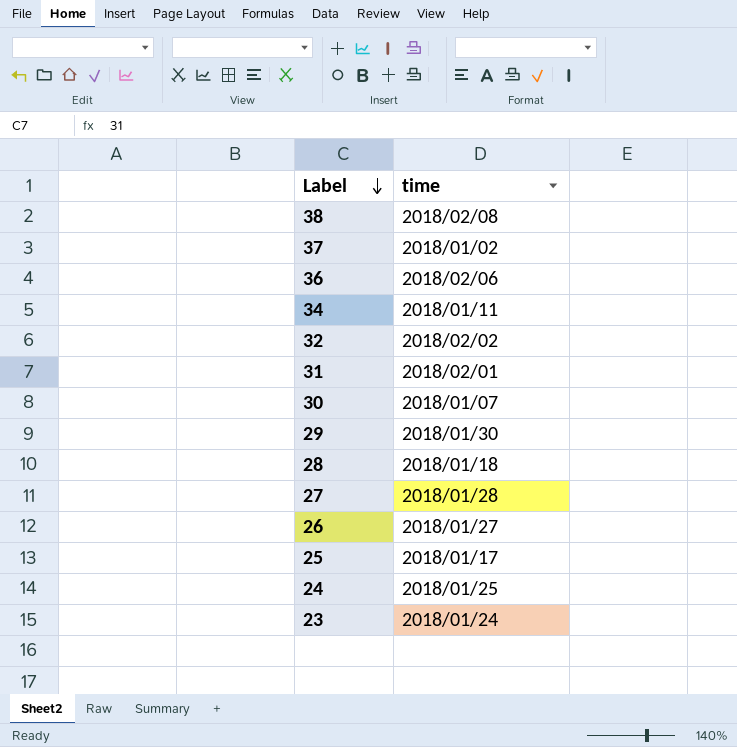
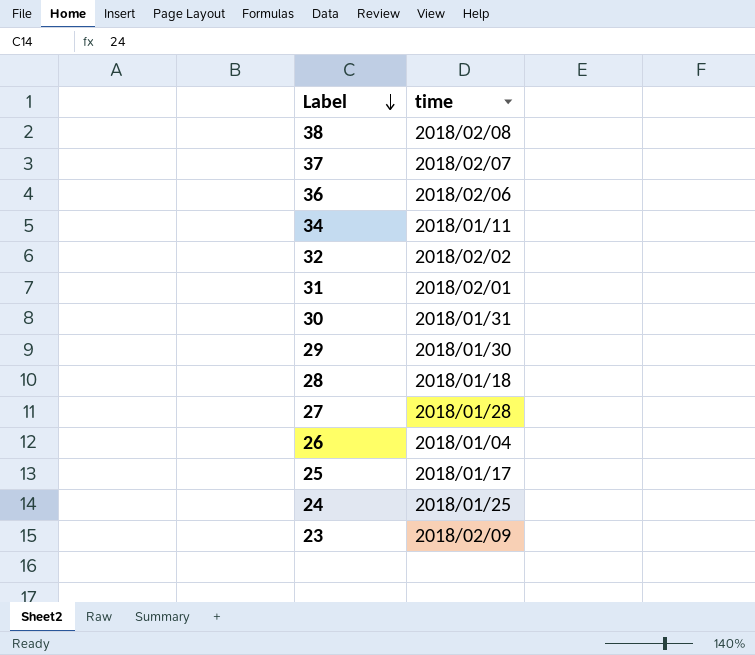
37 | time: 2018/01/02 -> 2018/02/07
30 | time: 2018/01/07 -> 2018/01/31
26 | time: 2018/01/27 -> 2018/01/04
23 | time: 2018/01/24 -> 2018/02/09

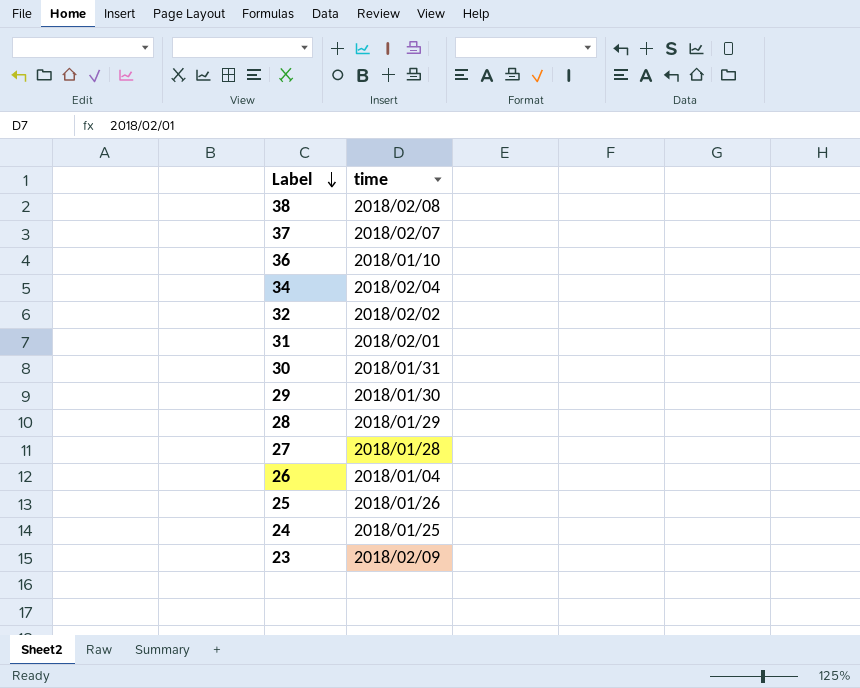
36 | time: 2018/02/06 -> 2018/01/10
34 | time: 2018/01/11 -> 2018/02/04
28 | time: 2018/01/18 -> 2018/01/29
25 | time: 2018/01/17 -> 2018/01/26

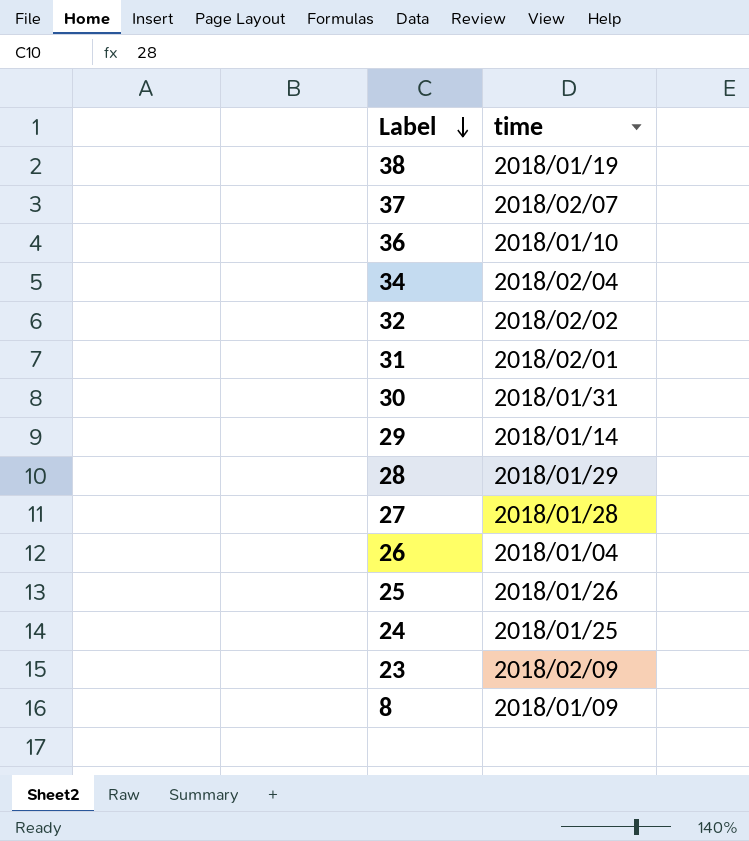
38 | time: 2018/02/08 -> 2018/01/19
29 | time: 2018/01/30 -> 2018/01/14
row 8: none -> 2018/01/09

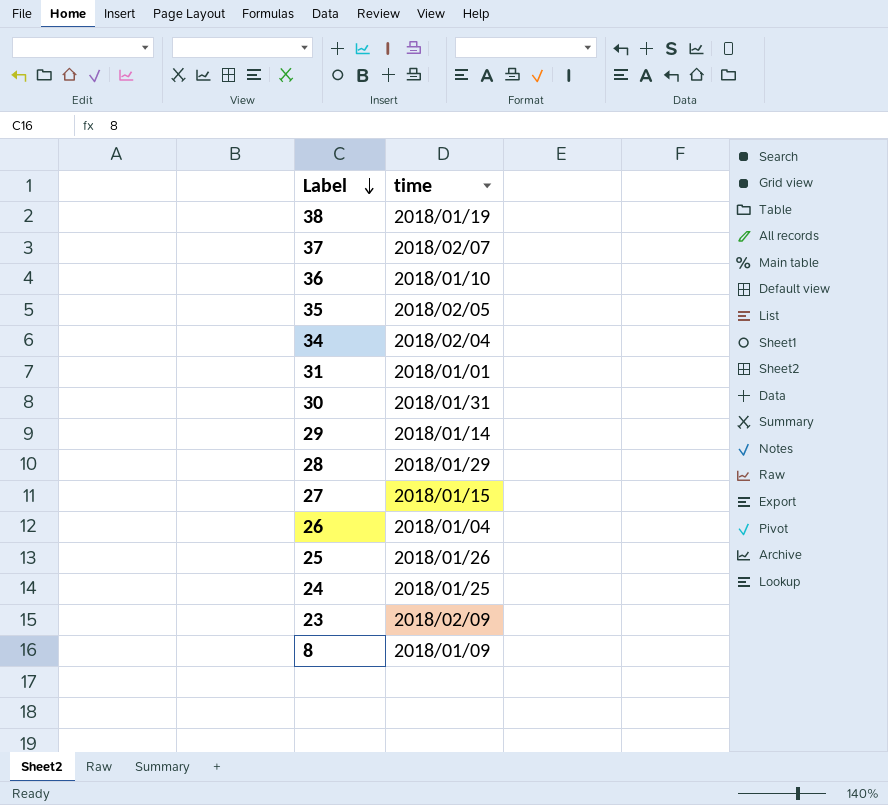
row 32: 2018/02/02 -> none
row 35: none -> 2018/02/05
31 | time: 2018/02/01 -> 2018/01/01
27 | time: 2018/01/28 -> 2018/01/15

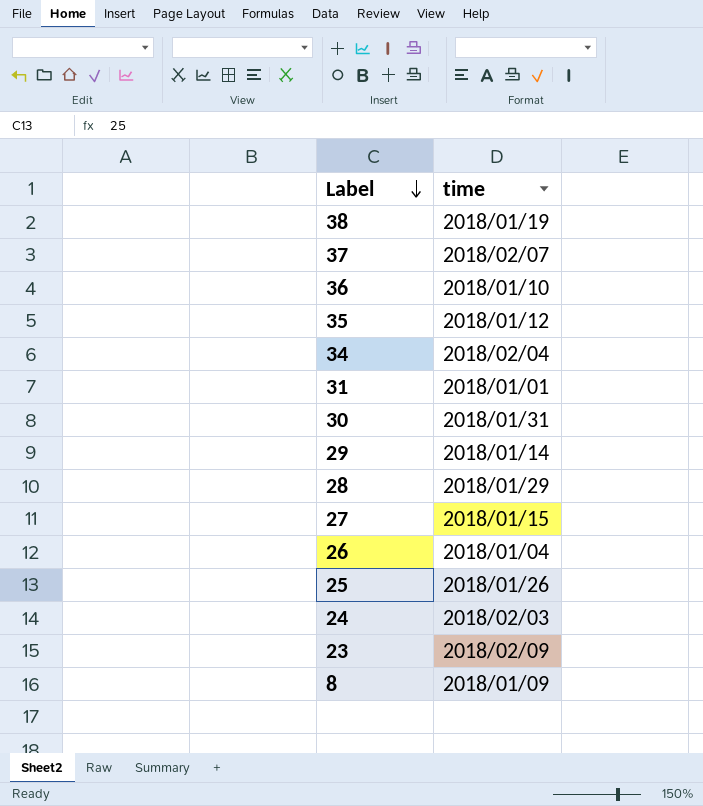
35 | time: 2018/02/05 -> 2018/01/12
24 | time: 2018/01/25 -> 2018/02/03

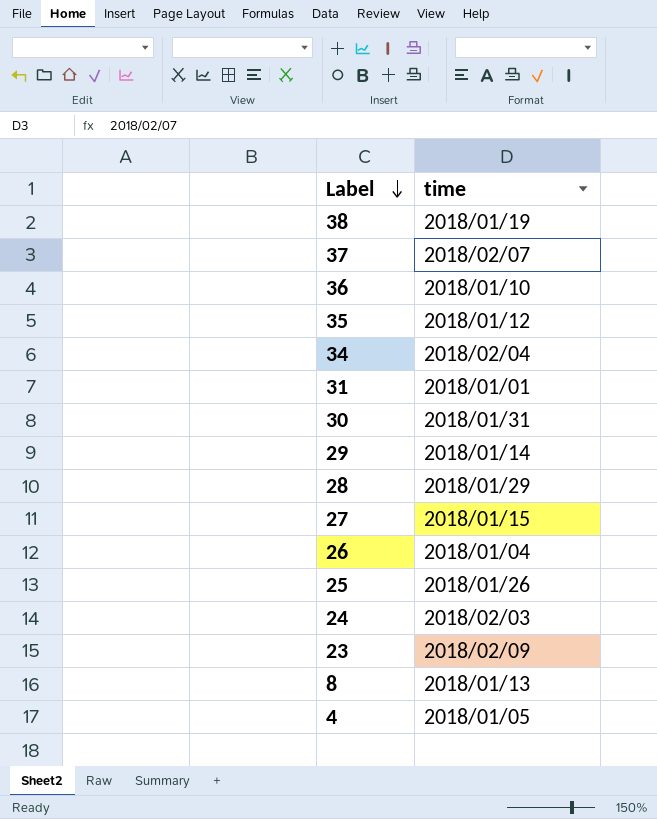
8 | time: 2018/01/09 -> 2018/01/13
row 4: none -> 2018/01/05

